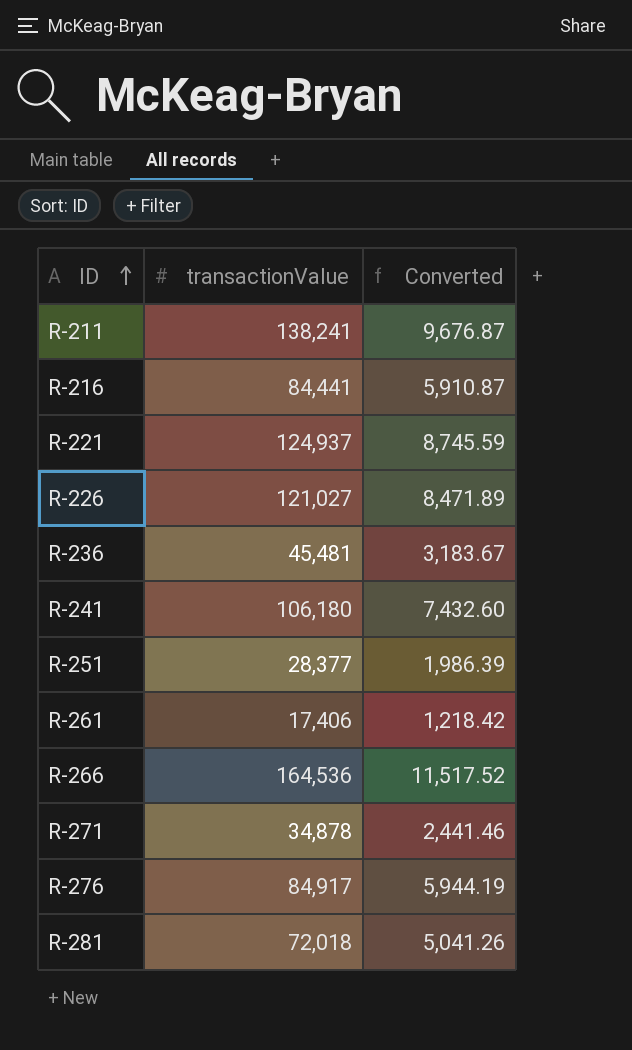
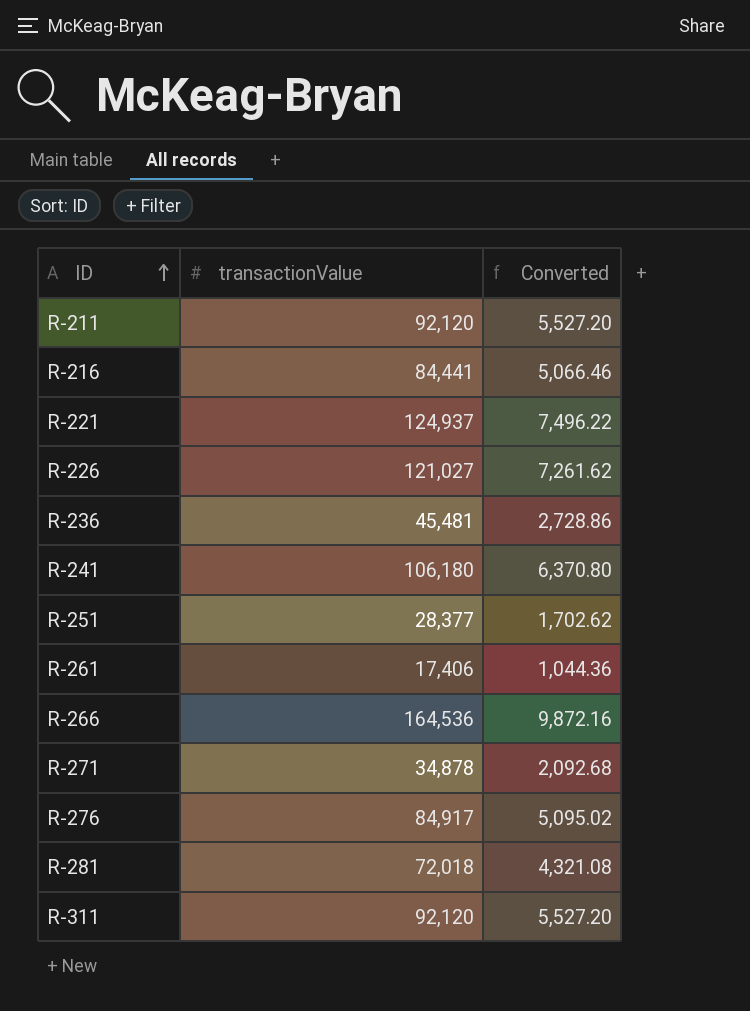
column Converted | formula: [transactionValue] * 0.07 -> [transactionValue] * 0.06
R-211 | transactionValue: 138,241 -> 92,120
row R-311: none -> 92,120 | 5,527.20

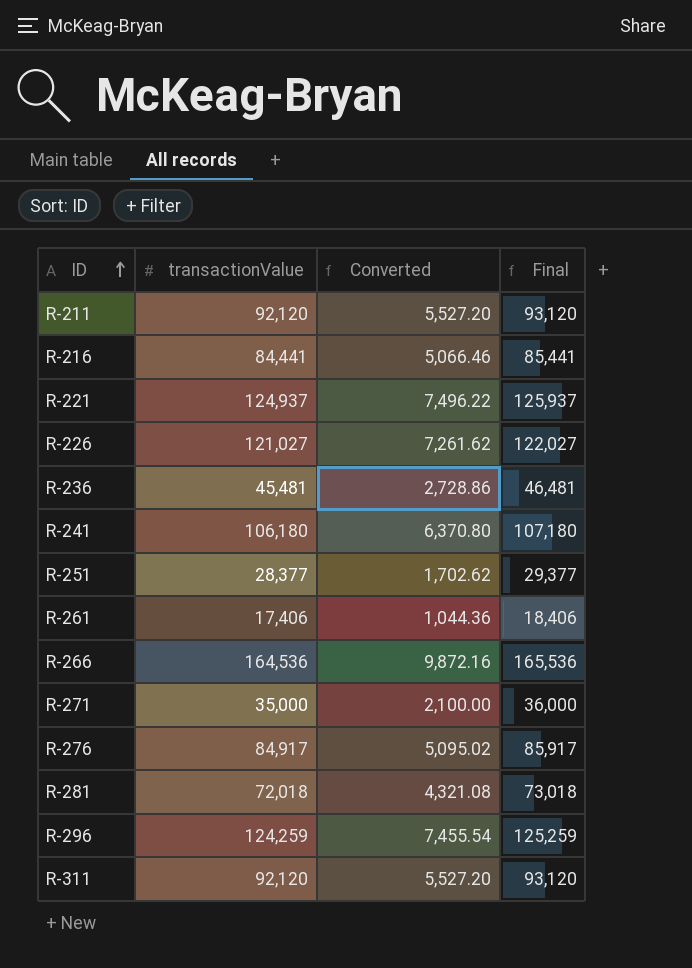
column Final | formula: none -> [transactionValue] + 1000
R-271 | transactionValue: 34,878 -> 35,000
R-271 | Converted: 2,092.68 -> 2,100.00
row R-296: none -> 124,259 | 7,455.54 | 125,259

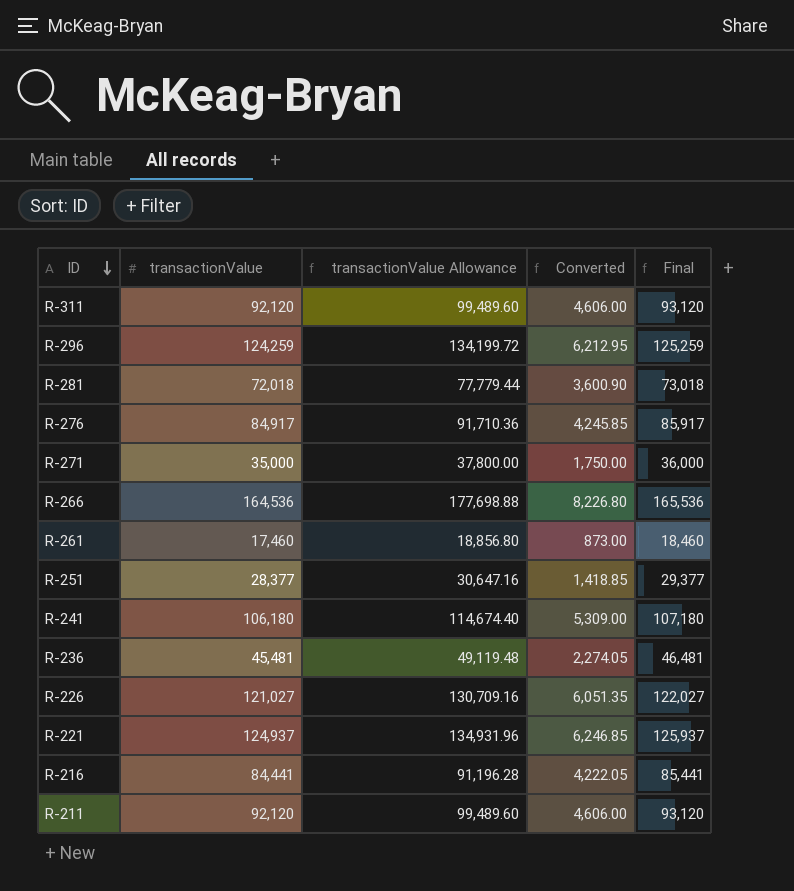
row order: ID ascending -> ID descending
column transactionValue Allowance | formula: none -> [transactionValue] * 1.08
column Converted | formula: [transactionValue] * 0.06 -> [transactionValue] * 0.05
R-261 | transactionValue: 17,406 -> 17,460
R-261 | Final: 18,406 -> 18,460

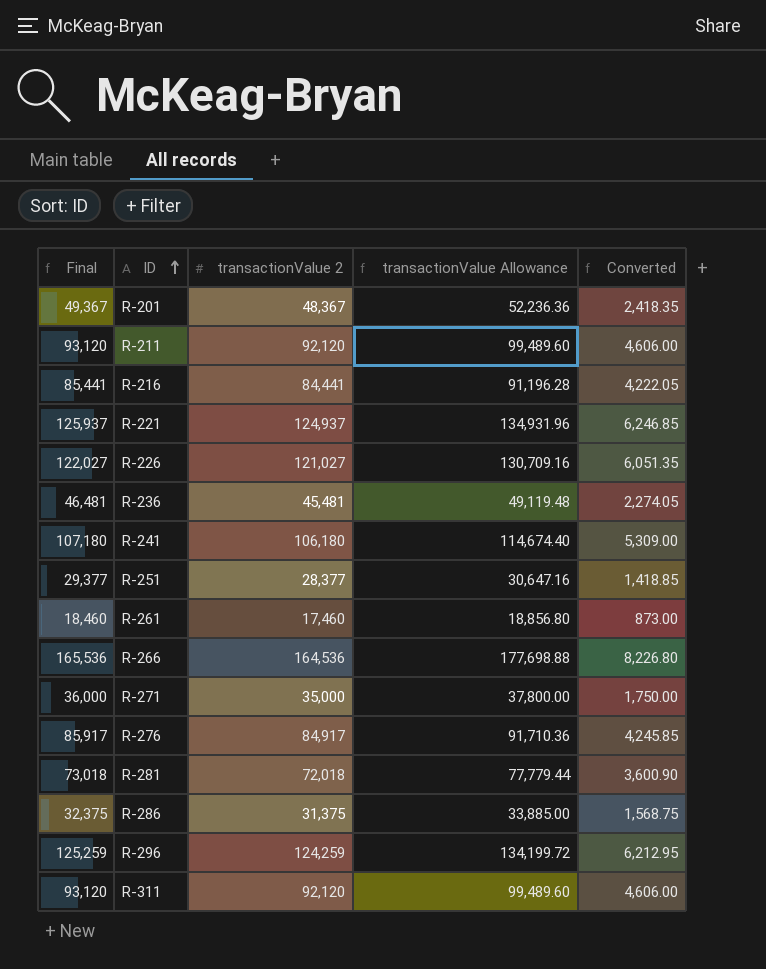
row order: ID descending -> ID ascending
column Final | position: 5 -> 1
column name: transactionValue -> transactionValue 2
row R-201: none -> 49,367 | 48,367 | 52,236.36 | 2,418.35
row R-286: none -> 32,375 | 31,375 | 33,885.00 | 1,568.75

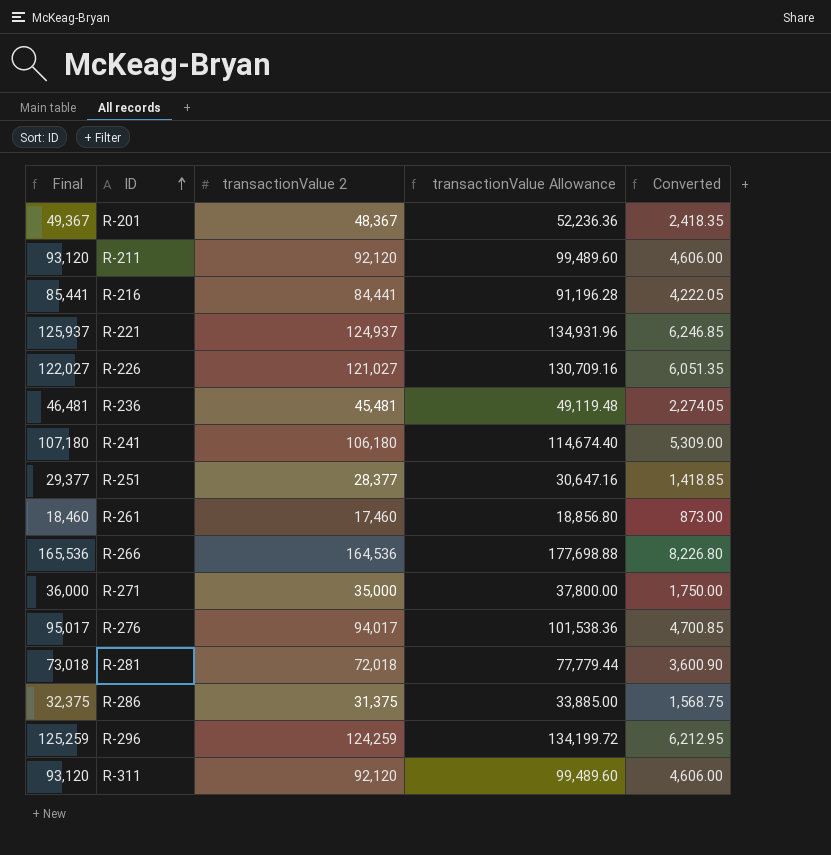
R-276 | Final: 85,917 -> 95,017
R-276 | transactionValue 2: 84,917 -> 94,017
R-276 | transactionValue Allowance: 91,710.36 -> 101,538.36
R-276 | Converted: 4,245.85 -> 4,700.85

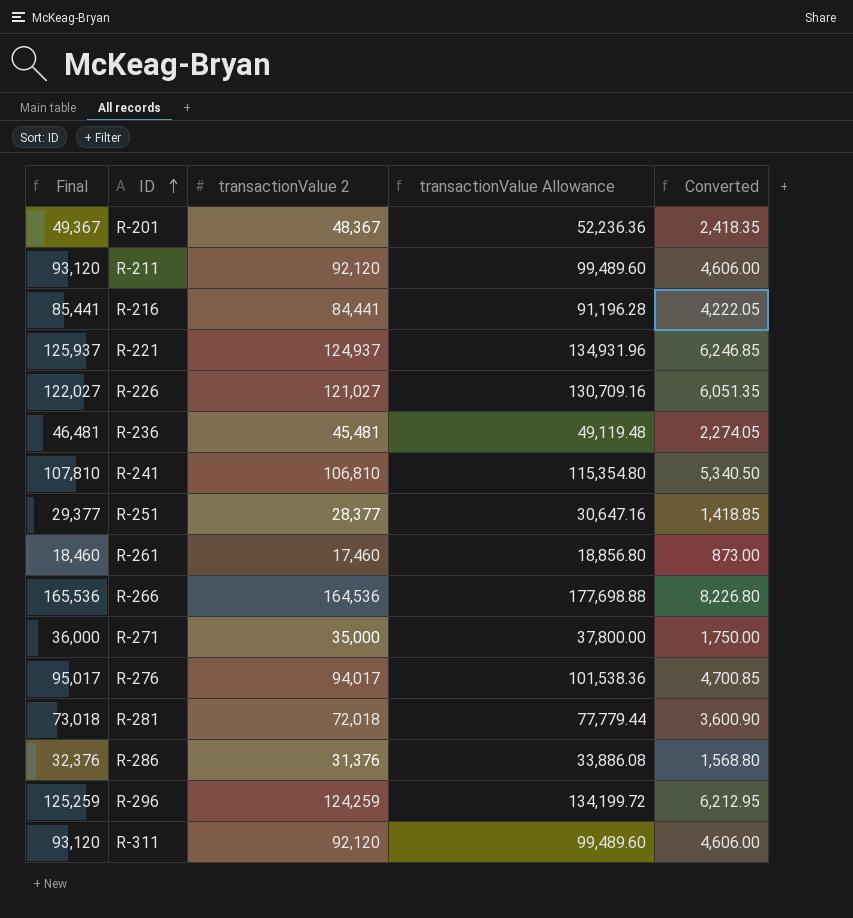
R-241 | Final: 107,180 -> 107,810
R-241 | transactionValue 2: 106,180 -> 106,810
R-241 | transactionValue Allowance: 114,674.40 -> 115,354.80
R-241 | Converted: 5,309.00 -> 5,340.50
R-286 | Final: 32,375 -> 32,376
R-286 | transactionValue 2: 31,375 -> 31,376
R-286 | transactionValue Allowance: 33,885.00 -> 33,886.08
R-286 | Converted: 1,568.75 -> 1,568.80

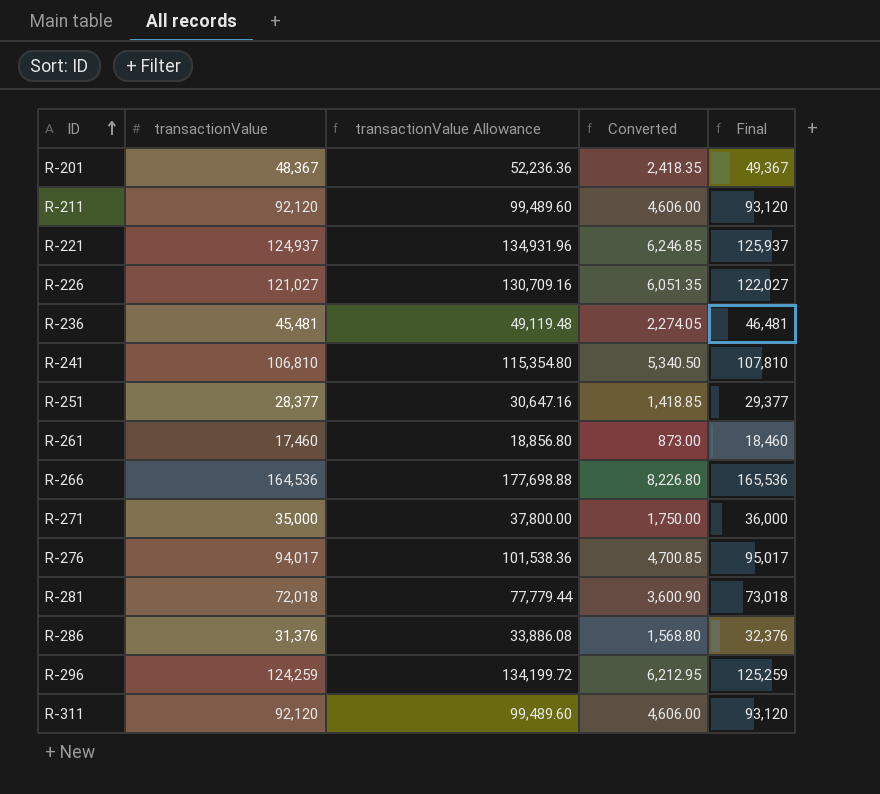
column name: transactionValue 2 -> transactionValue
column Final | position: 1 -> 5
row R-216: 85,441 | 84,441 | 91,196.28 | 4,222.05 -> none

